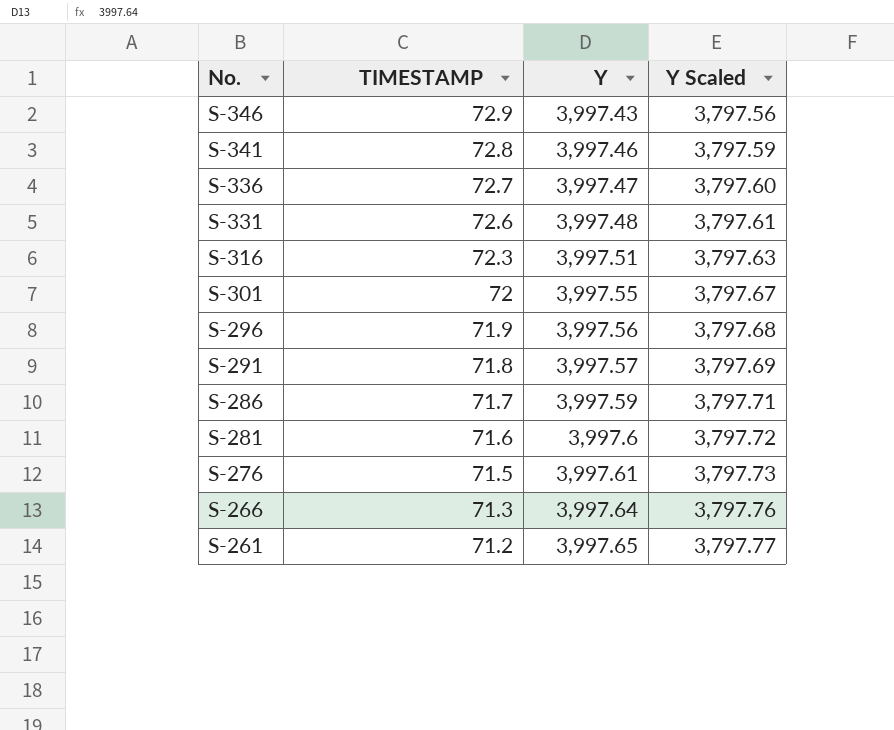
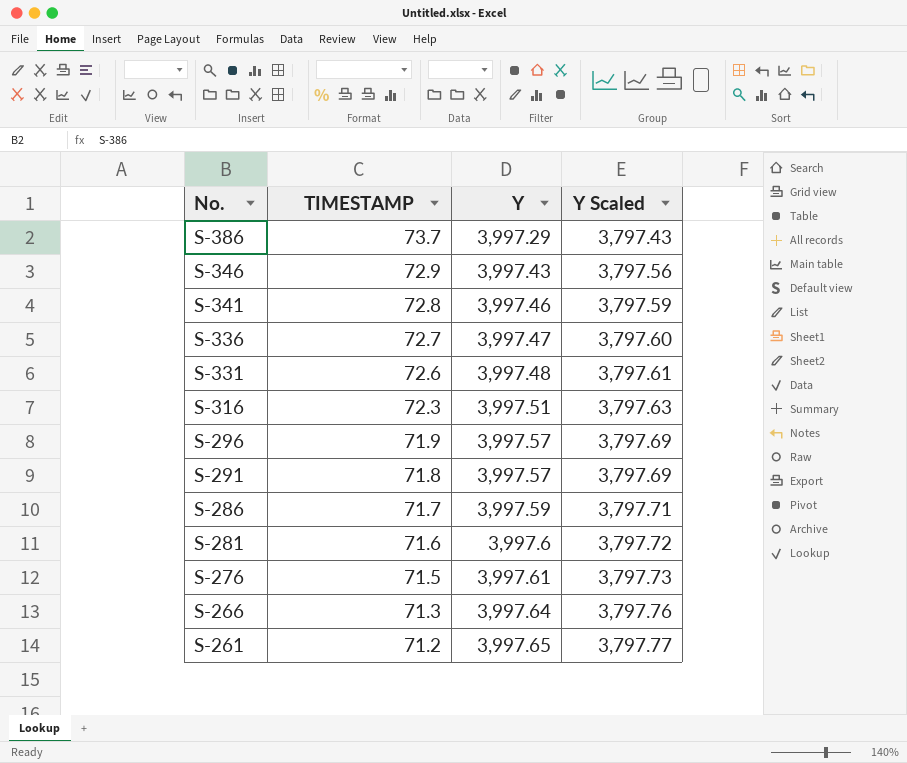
row S-301: 72 | 3,997.55 | 3,797.67 -> none
row S-386: none -> 73.7 | 3,997.29 | 3,797.43
S-296 | Y: 3,997.56 -> 3,997.57
S-296 | Y Scaled: 3,797.68 -> 3,797.69

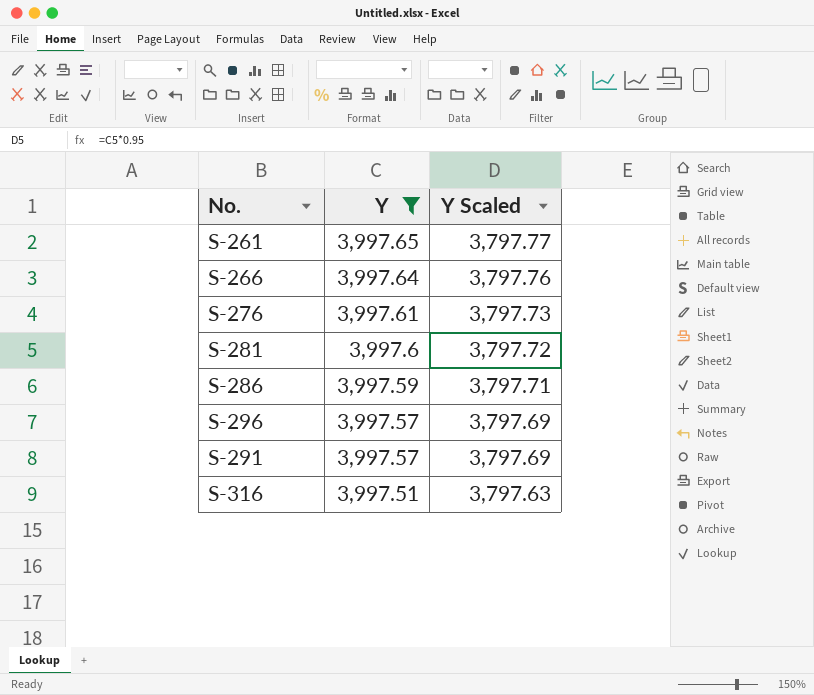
filter: none -> Y >= 3,997.51
row order: No. descending -> Y descending
column TIMESTAMP | position: 2 -> none

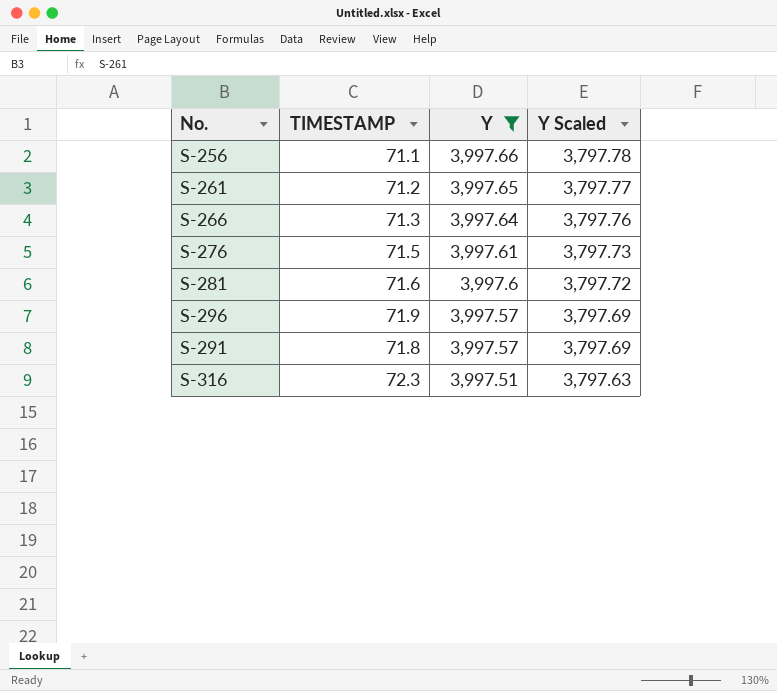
column TIMESTAMP | position: none -> 2
row S-286: 3,997.59 | 3,797.71 -> none
row S-256: none -> 71.1 | 3,997.66 | 3,797.78

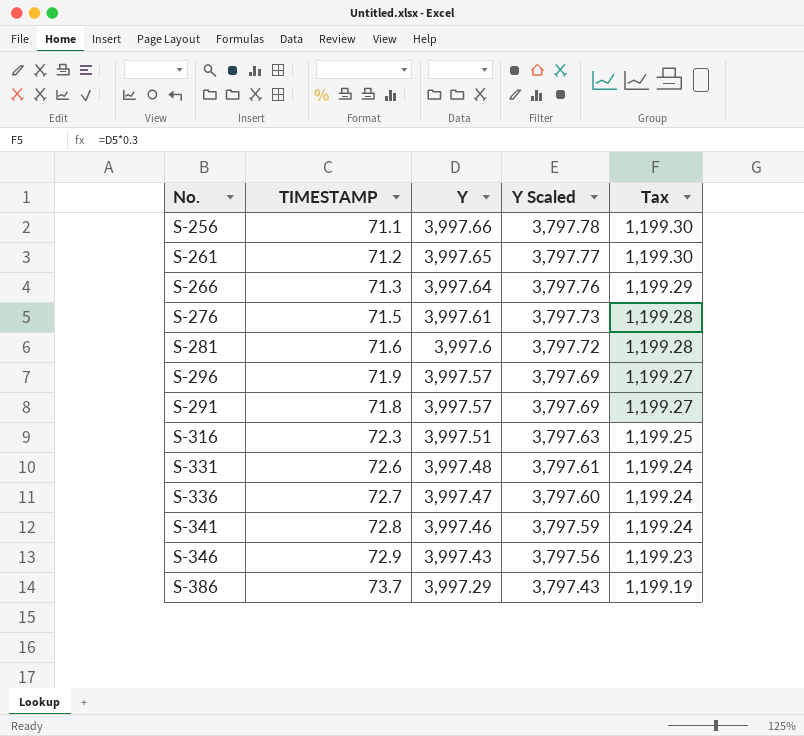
filter: Y >= 3,997.51 -> none
column Tax | formula: none -> [Y] * 0.3

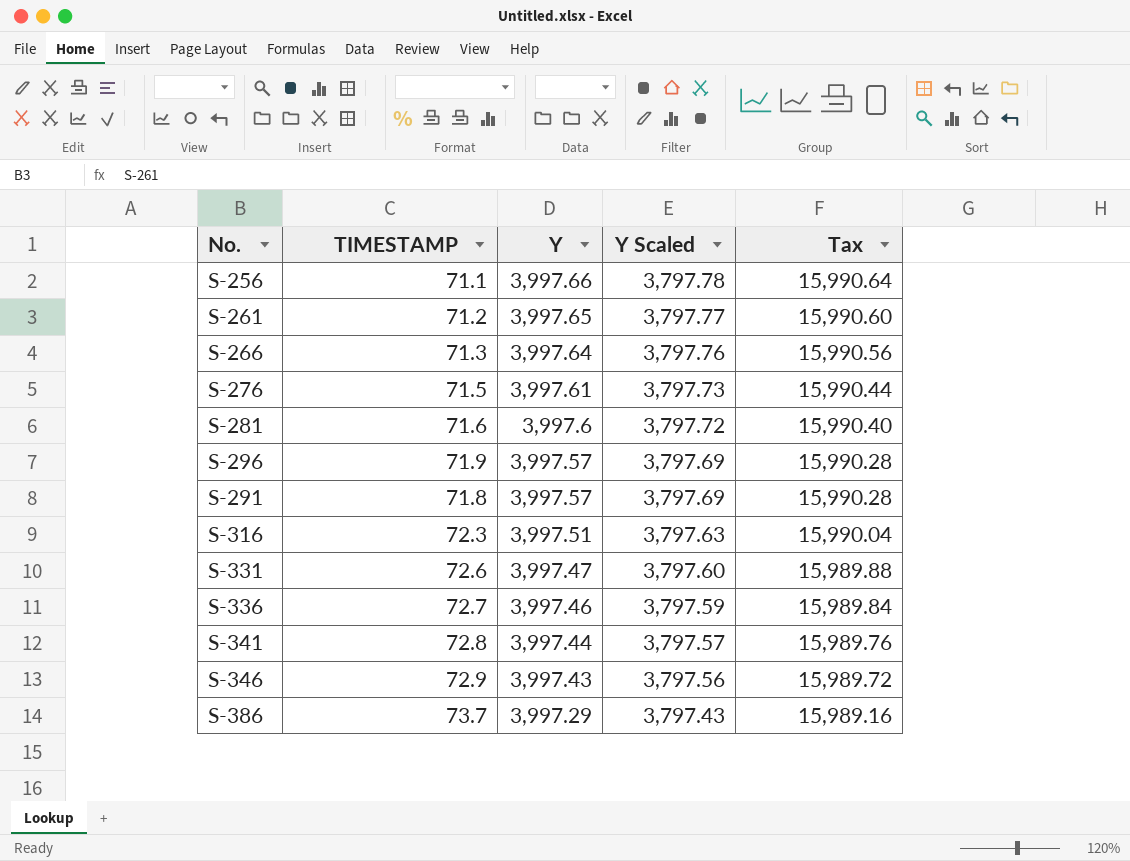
column Tax | formula: [Y] * 0.3 -> [Y] * 4
S-331 | Y: 3,997.48 -> 3,997.47
S-331 | Y Scaled: 3,797.61 -> 3,797.60
S-336 | Y: 3,997.47 -> 3,997.46
S-336 | Y Scaled: 3,797.60 -> 3,797.59
S-341 | Y: 3,997.46 -> 3,997.44
S-341 | Y Scaled: 3,797.59 -> 3,797.57

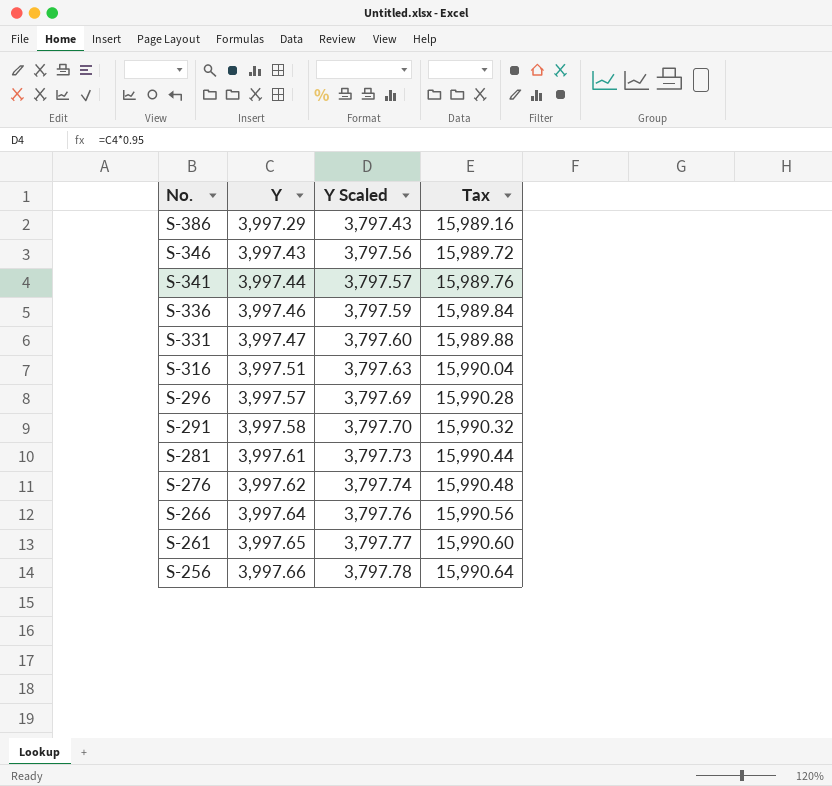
row order: Y descending -> No. descending
column TIMESTAMP | position: 2 -> none
S-291 | Y: 3,997.57 -> 3,997.58
S-291 | Y Scaled: 3,797.69 -> 3,797.70
S-291 | Tax: 15,990.28 -> 15,990.32
S-281 | Y: 3,997.6 -> 3,997.61
S-281 | Y Scaled: 3,797.72 -> 3,797.73
S-281 | Tax: 15,990.40 -> 15,990.44
S-276 | Y: 3,997.61 -> 3,997.62
S-276 | Y Scaled: 3,797.73 -> 3,797.74
S-276 | Tax: 15,990.44 -> 15,990.48

